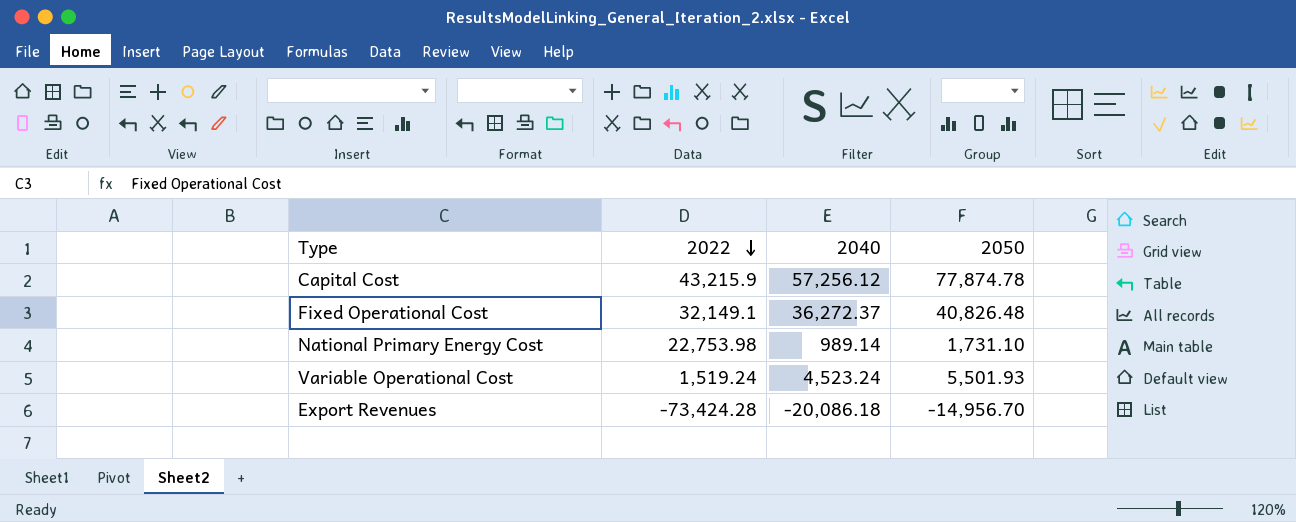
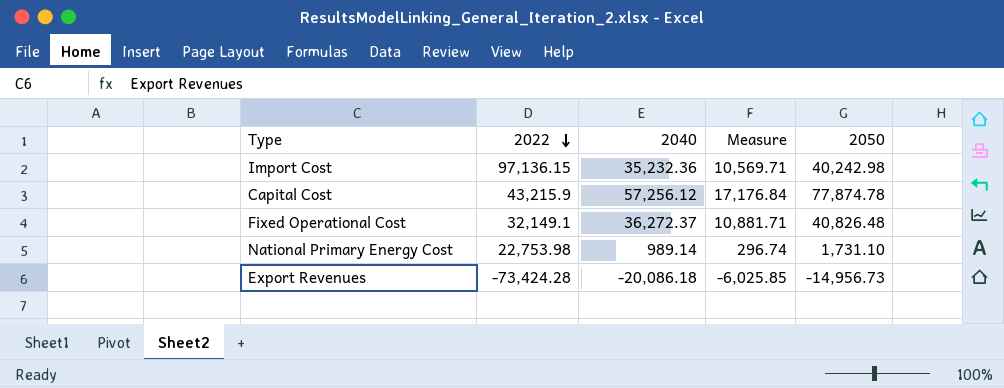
column Measure | formula: none -> [2040] * 0.3
row Variable Operational Cost: 1,519.24 | 4,523.24 | 5,501.93 -> none
row Import Cost: none -> 97,136.15 | 35,232.36 | 10,569.71 | 40,242.98
Export Revenues | 2050: -14,956.70 -> -14,956.73

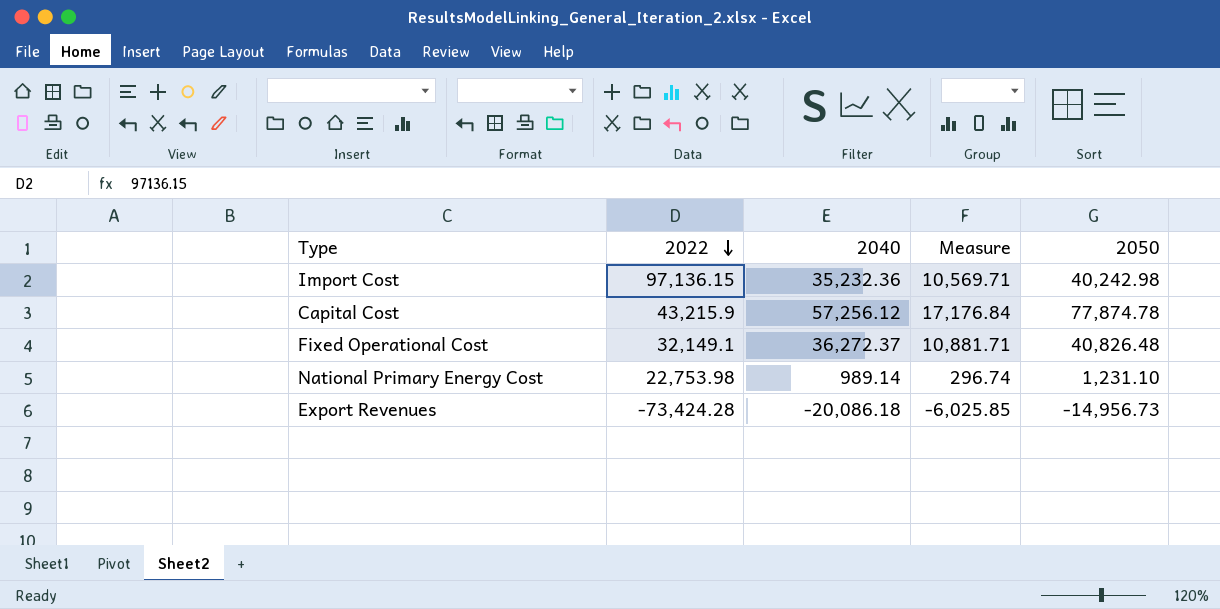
National Primary Energy Cost | 2050: 1,731.10 -> 1,231.10

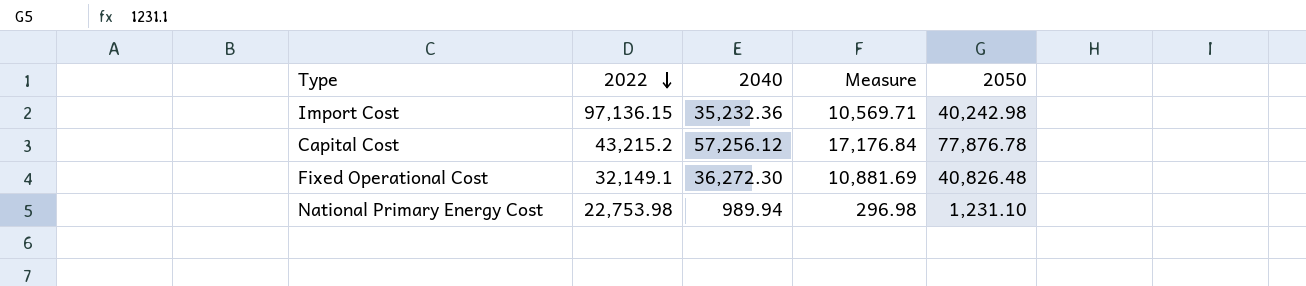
row Export Revenues: -73,424.28 | -20,086.18 | -6,025.85 | -14,956.73 -> none
Capital Cost | 2022: 43,215.9 -> 43,215.2
Capital Cost | 2050: 77,874.78 -> 77,876.78
Fixed Operational Cost | 2040: 36,272.37 -> 36,272.30
Fixed Operational Cost | Measure: 10,881.71 -> 10,881.69
National Primary Energy Cost | 2040: 989.14 -> 989.94
National Primary Energy Cost | Measure: 296.74 -> 296.98

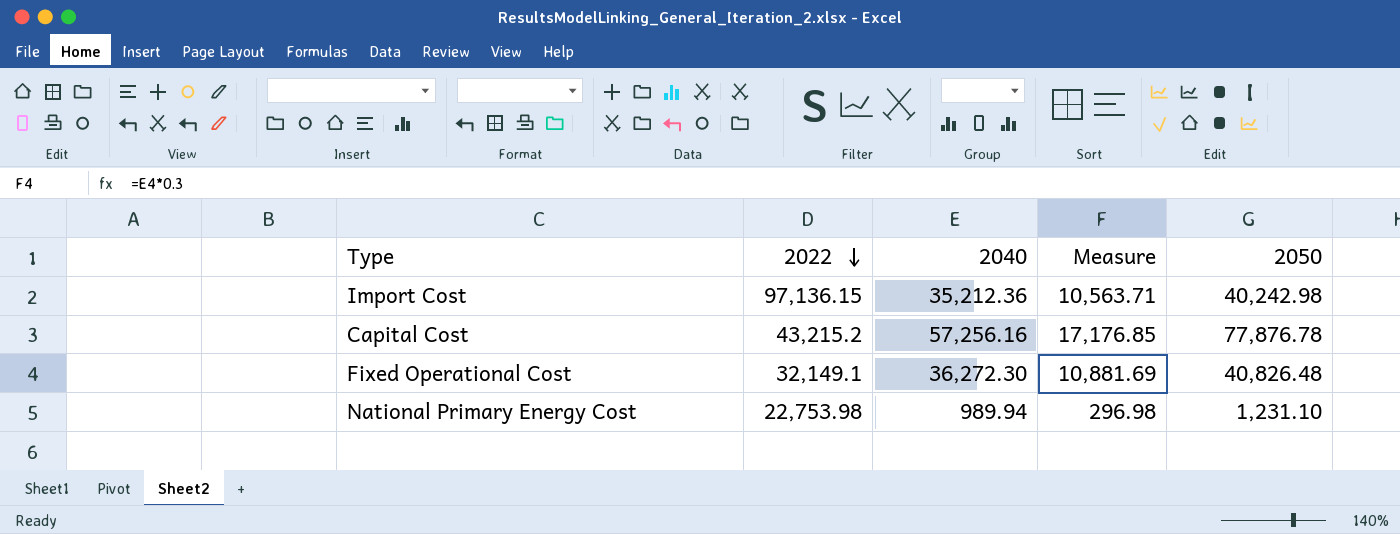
Import Cost | 2040: 35,232.36 -> 35,212.36
Import Cost | Measure: 10,569.71 -> 10,563.71
Capital Cost | 2040: 57,256.12 -> 57,256.16
Capital Cost | Measure: 17,176.84 -> 17,176.85

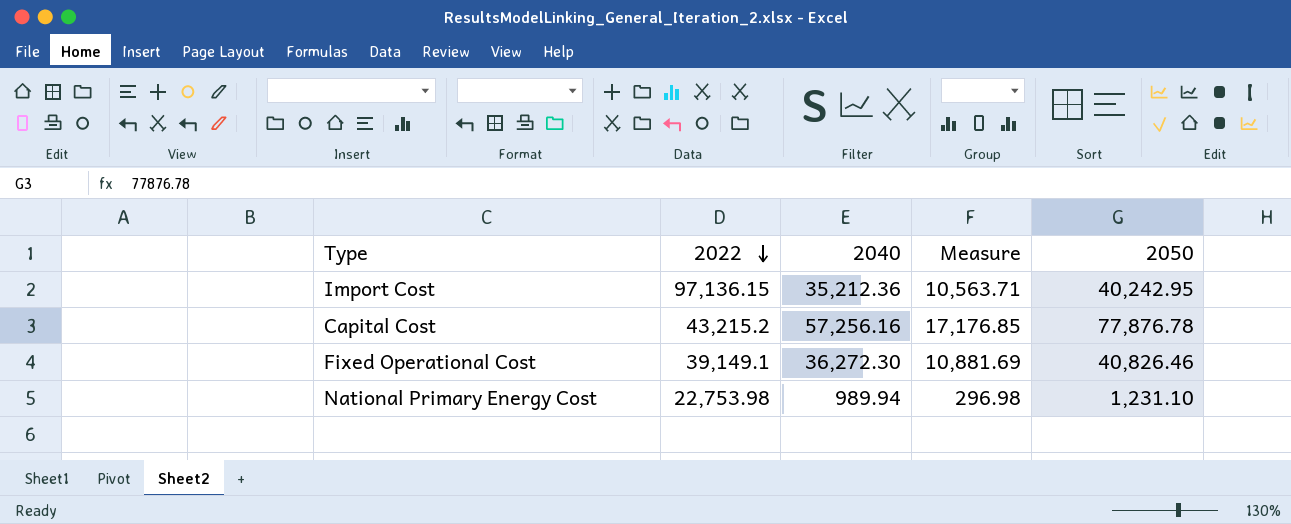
Import Cost | 2050: 40,242.98 -> 40,242.95
Fixed Operational Cost | 2022: 32,149.1 -> 39,149.1
Fixed Operational Cost | 2050: 40,826.48 -> 40,826.46

